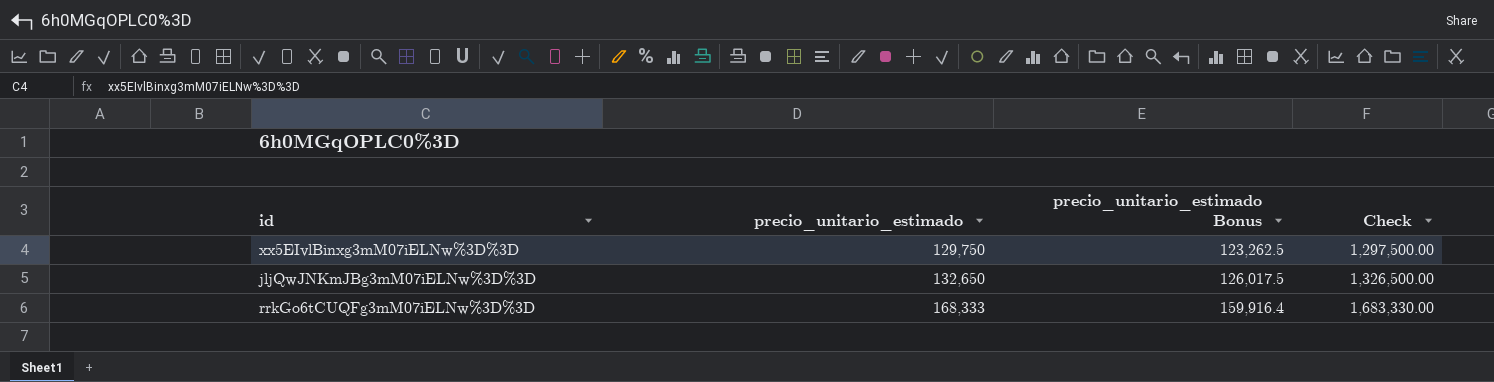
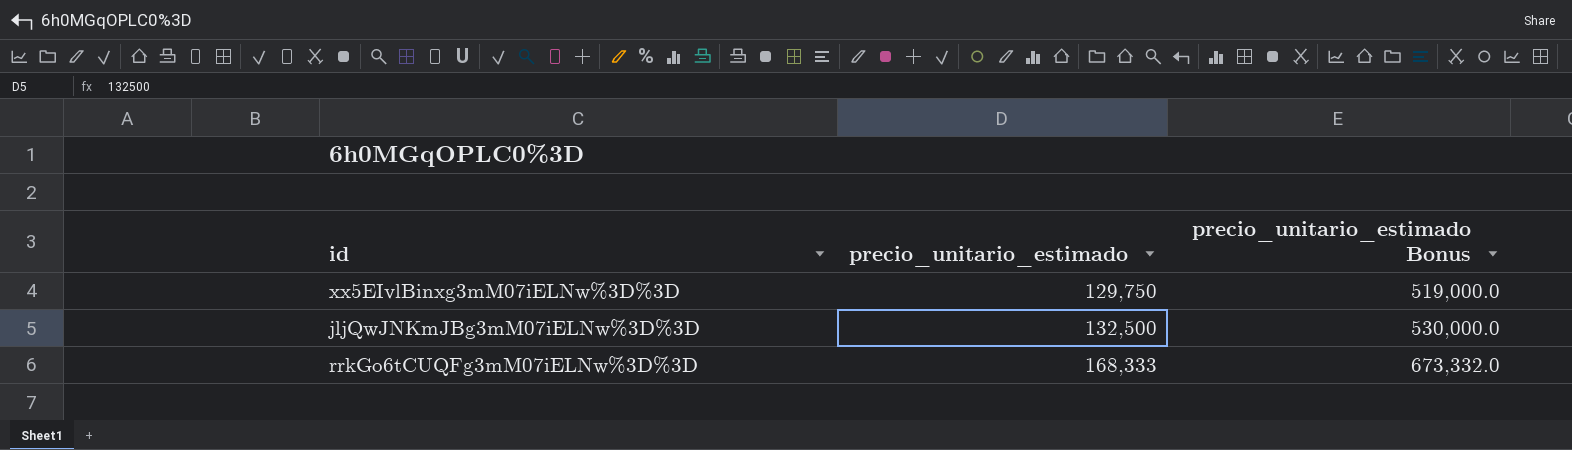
column Check | formula: [precio_unitario_estimado] * 10 -> none
column precio_unitario_estimado Bonus | formula: [precio_unitario_estimado] * 0.95 -> [precio_unitario_estimado] * 4
jljQwJNKmJBg3mM07iELNw%3D%3D | precio_unitario_estimado: 132,650 -> 132,500

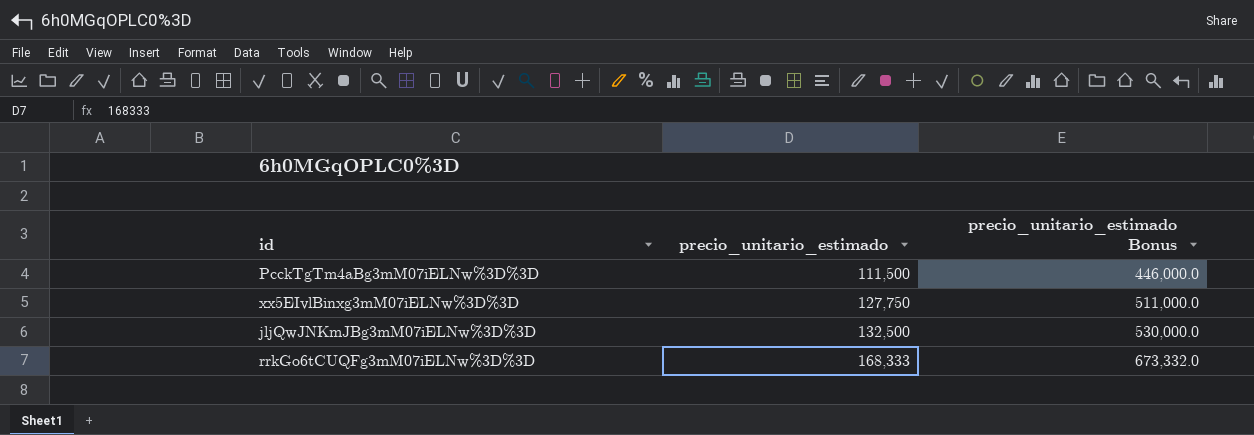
row PcckTgTm4aBg3mM07iELNw%3D%3D: none -> 111,500 | 446,000.0
xx5EIvlBinxg3mM07iELNw%3D%3D | precio_unitario_estimado: 129,750 -> 127,750
xx5EIvlBinxg3mM07iELNw%3D%3D | precio_unitario_estimado Bonus: 519,000.0 -> 511,000.0

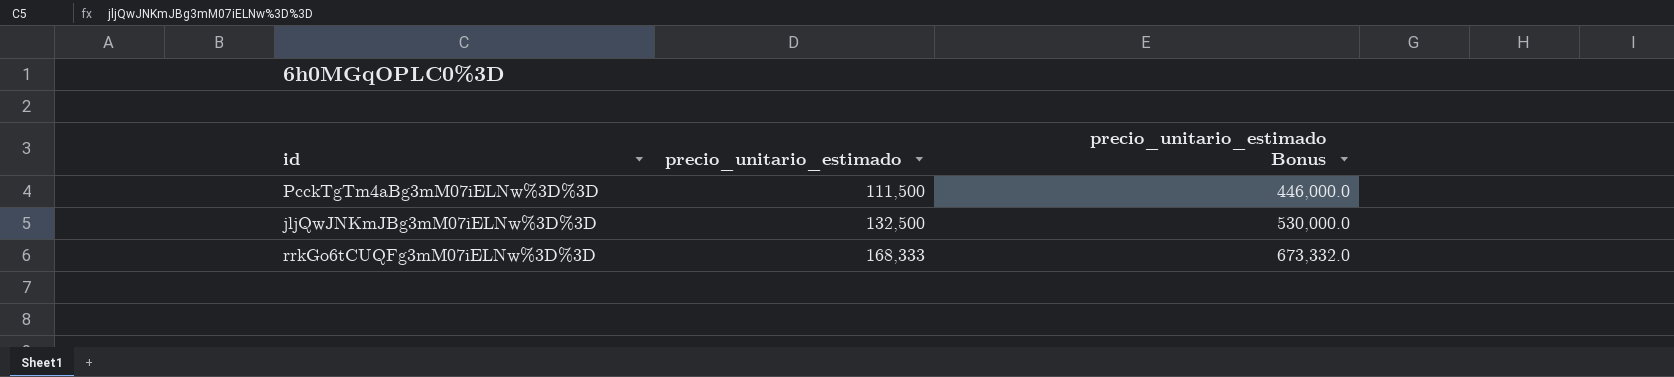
row xx5EIvlBinxg3mM07iELNw%3D%3D: 127,750 | 511,000.0 -> none

